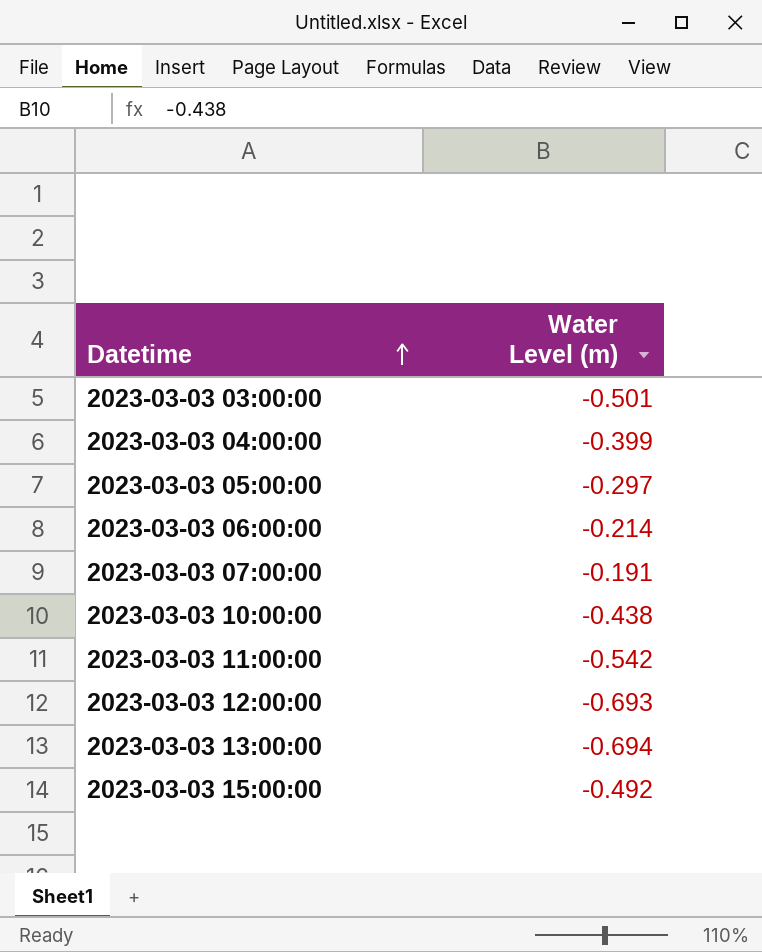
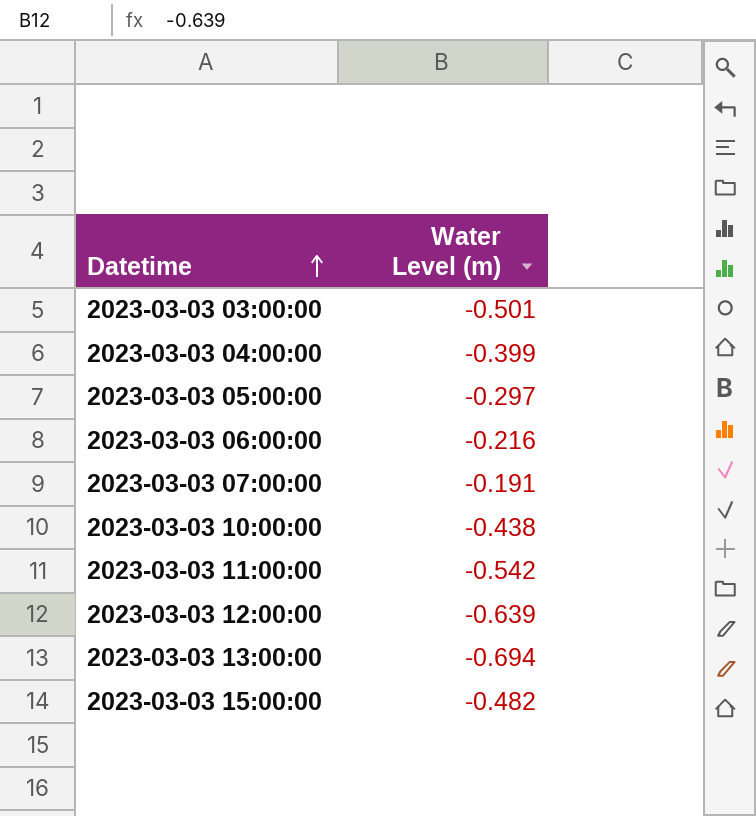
2023-03-03 06:00:00 | Water Level (m): -0.214 -> -0.216
2023-03-03 12:00:00 | Water Level (m): -0.693 -> -0.639
2023-03-03 15:00:00 | Water Level (m): -0.492 -> -0.482

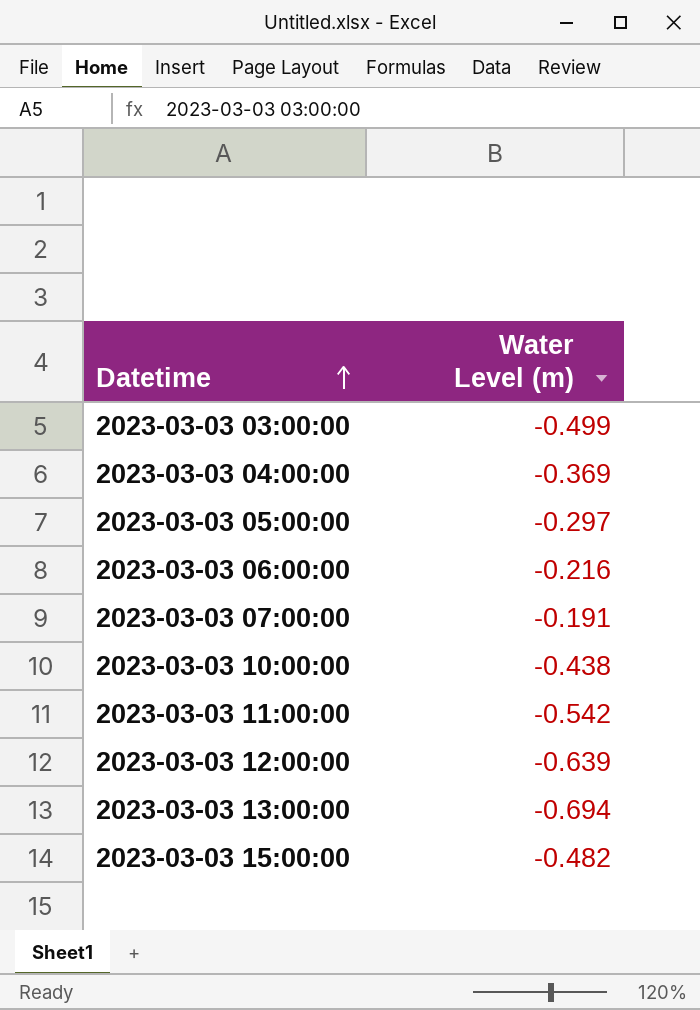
2023-03-03 03:00:00 | Water Level (m): -0.501 -> -0.499
2023-03-03 04:00:00 | Water Level (m): -0.399 -> -0.369

